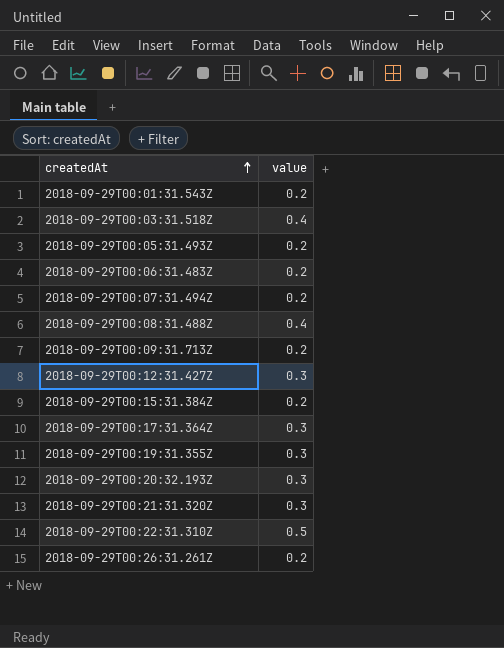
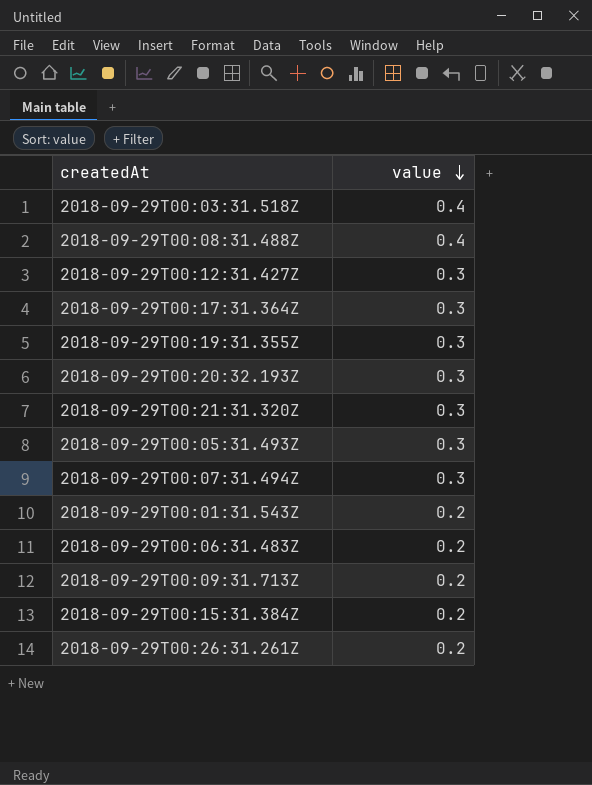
row order: createdAt ascending -> value descending
row 2018-09-29T00:22:31.310Z: 0.5 -> none
2018-09-29T00:05:31.493Z | value: 0.2 -> 0.3
2018-09-29T00:07:31.494Z | value: 0.2 -> 0.3

